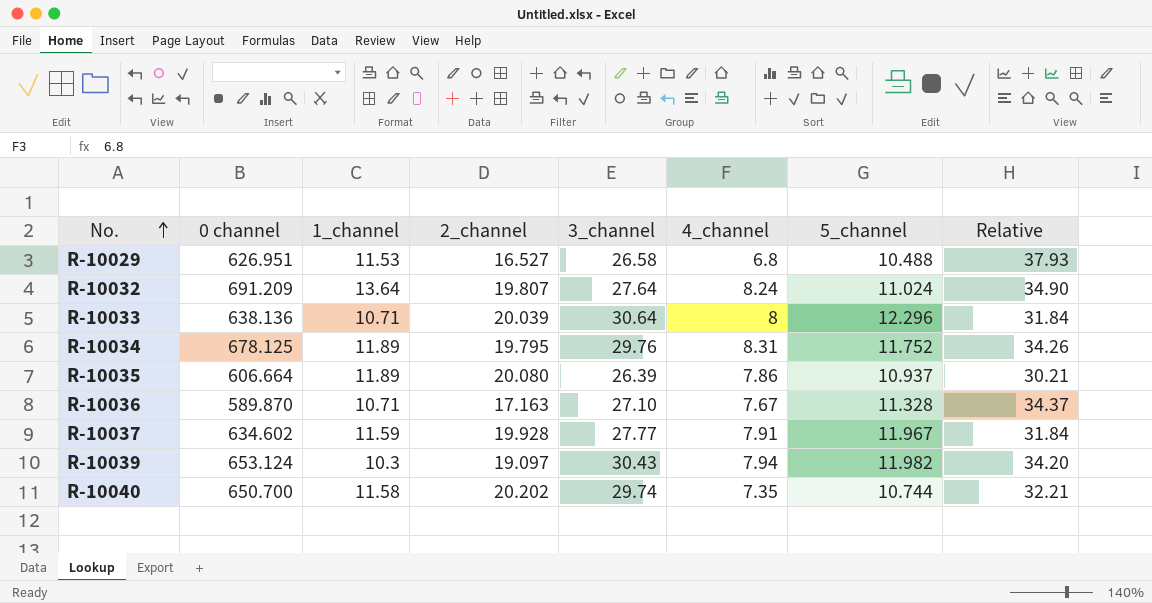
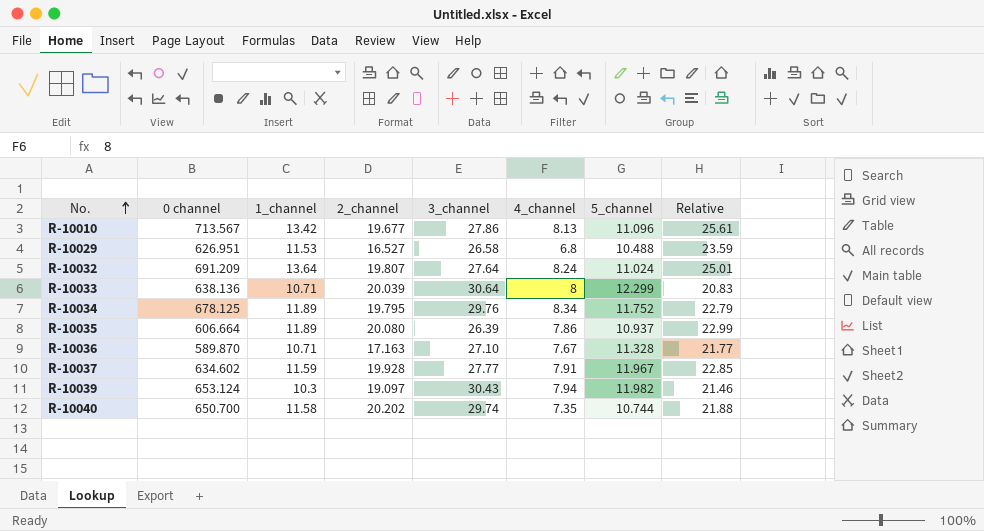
column Relative | formula: [0 channel] / [2_channel] -> [0 channel] / [3_channel]
row R-10010: none -> 713.567 | 13.42 | 19.677 | 27.86 | 8.13 | 11.096 | 25.61
R-10033 | 5_channel: 12.296 -> 12.299
R-10034 | 4_channel: 8.31 -> 8.34

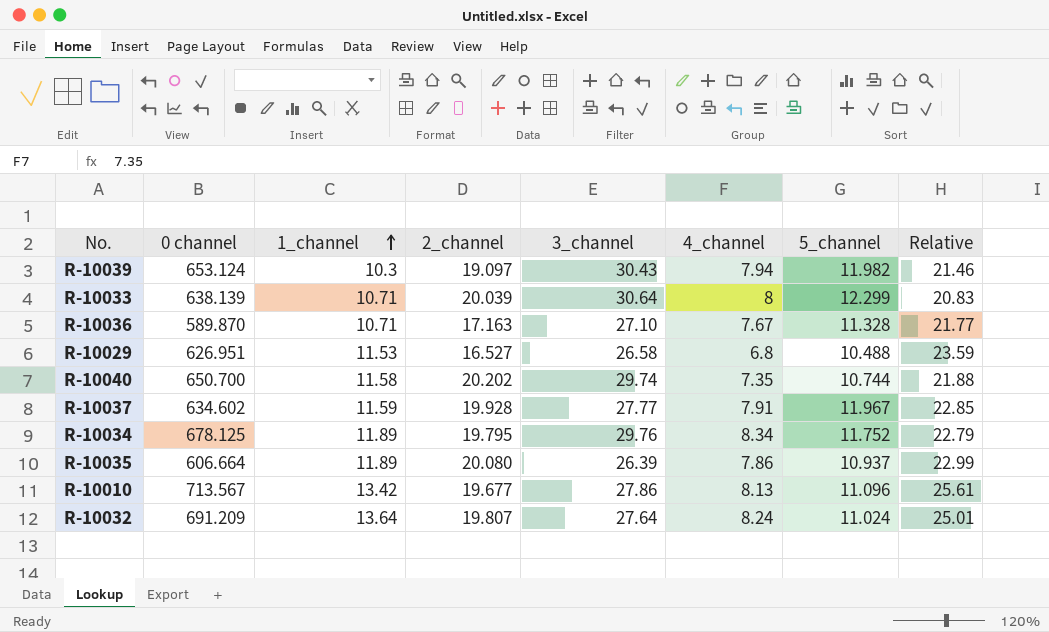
row order: No. ascending -> 1_channel ascending
R-10033 | 0 channel: 638.136 -> 638.139

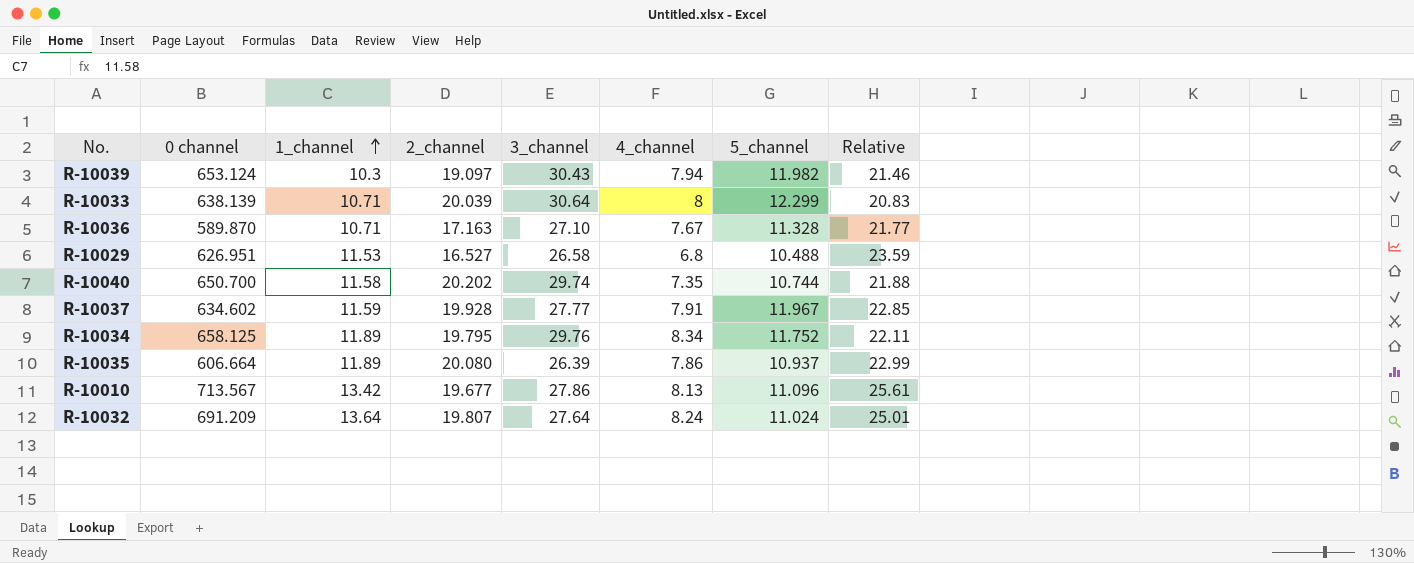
R-10034 | 0 channel: 678.125 -> 658.125
R-10034 | Relative: 22.79 -> 22.11

